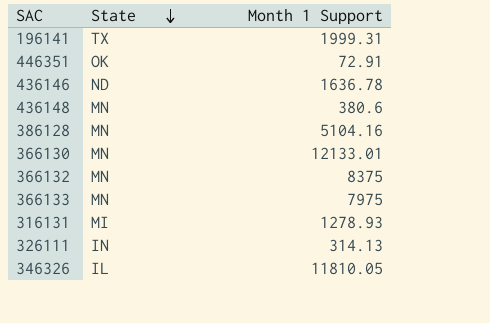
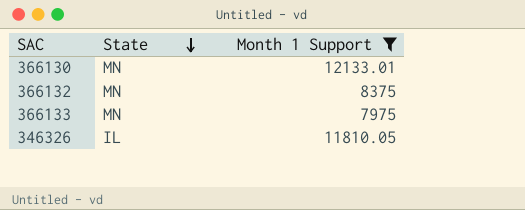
filter: none -> Month 1 Support >= 7975

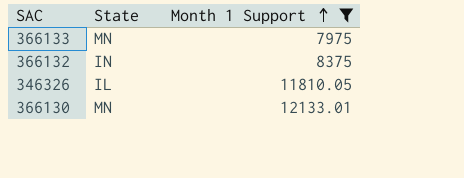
row order: State descending -> Month 1 Support ascending
366132 | State: MN -> IN

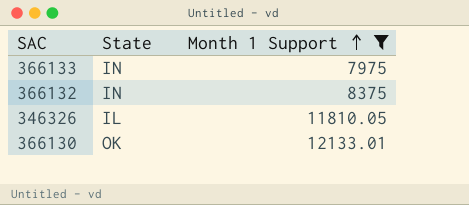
366133 | State: MN -> IN
366130 | State: MN -> OK

